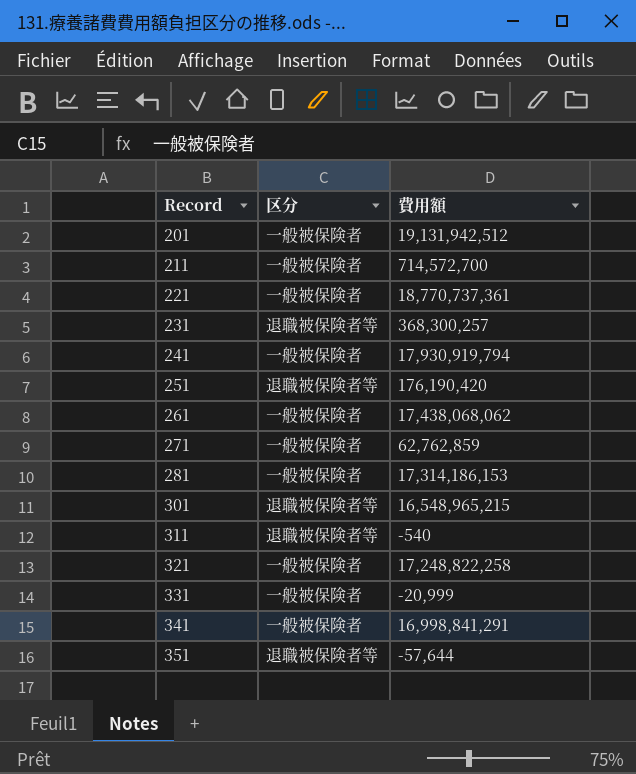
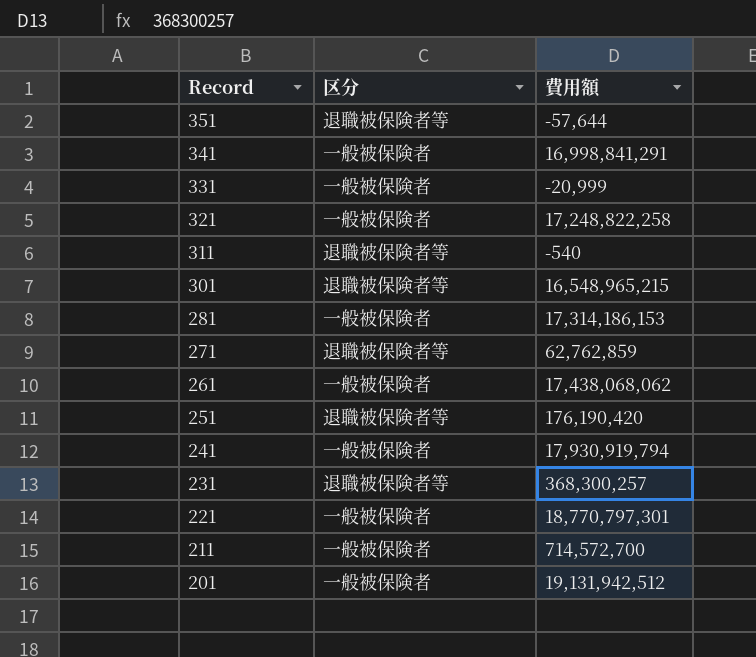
row order: Record ascending -> Record descending
271 | 区分: 一般被保険者 -> 退職被保険者等
221 | 費用額: 18,770,737,361 -> 18,770,797,301

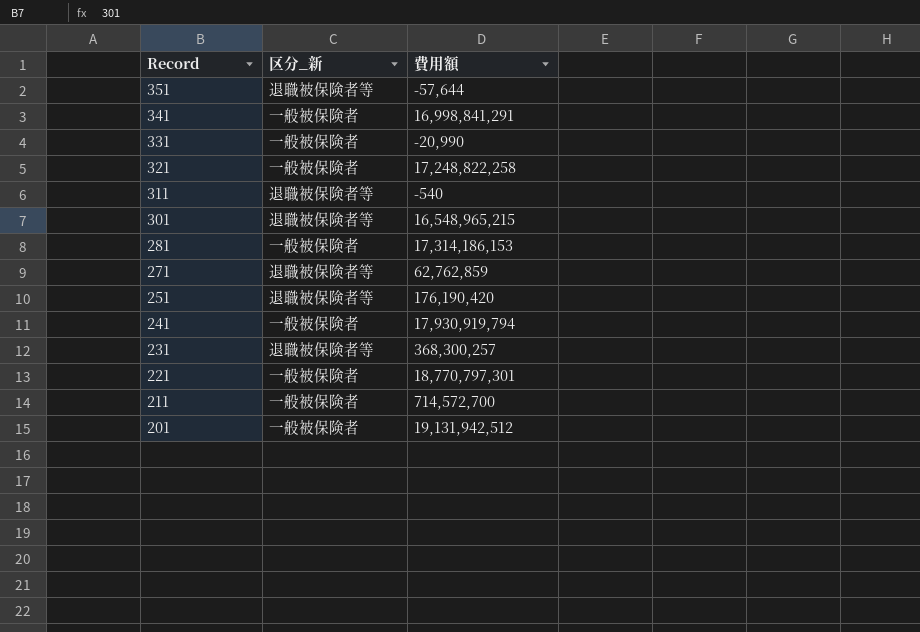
column name: 区分 -> 区分_新
row 261: 一般被保険者 | 17,438,068,062 -> none
331 | 費用額: -20,999 -> -20,990

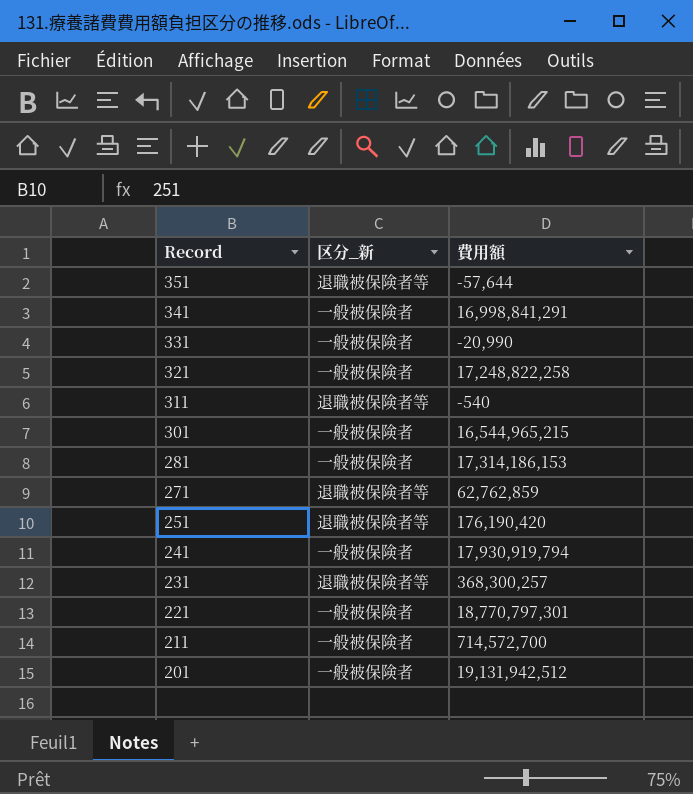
301 | 区分_新: 退職被保険者等 -> 一般被保険者
301 | 費用額: 16,548,965,215 -> 16,544,965,215

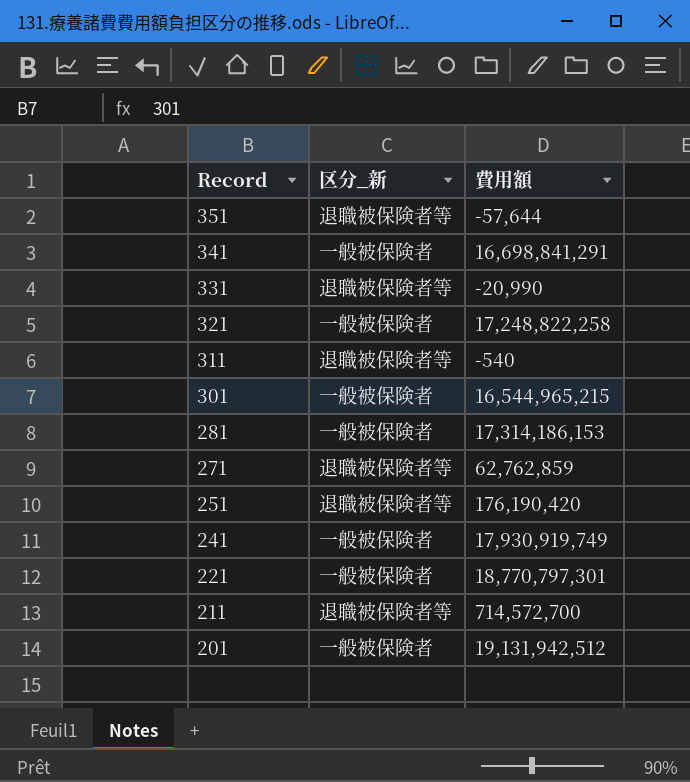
row 231: 退職被保険者等 | 368,300,257 -> none
341 | 費用額: 16,998,841,291 -> 16,698,841,291
331 | 区分_新: 一般被保険者 -> 退職被保険者等
241 | 費用額: 17,930,919,794 -> 17,930,919,749
211 | 区分_新: 一般被保険者 -> 退職被保険者等

